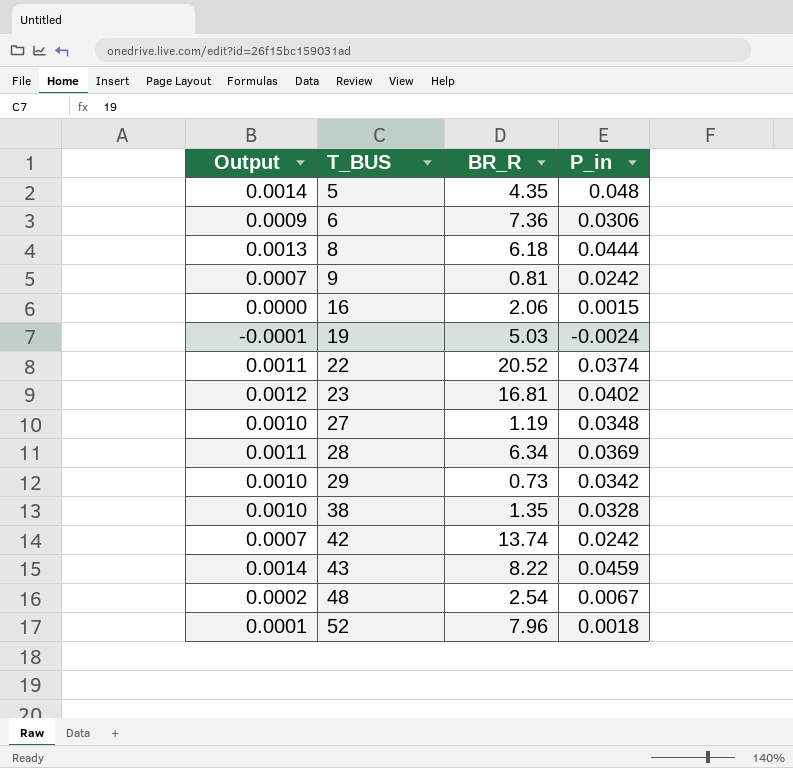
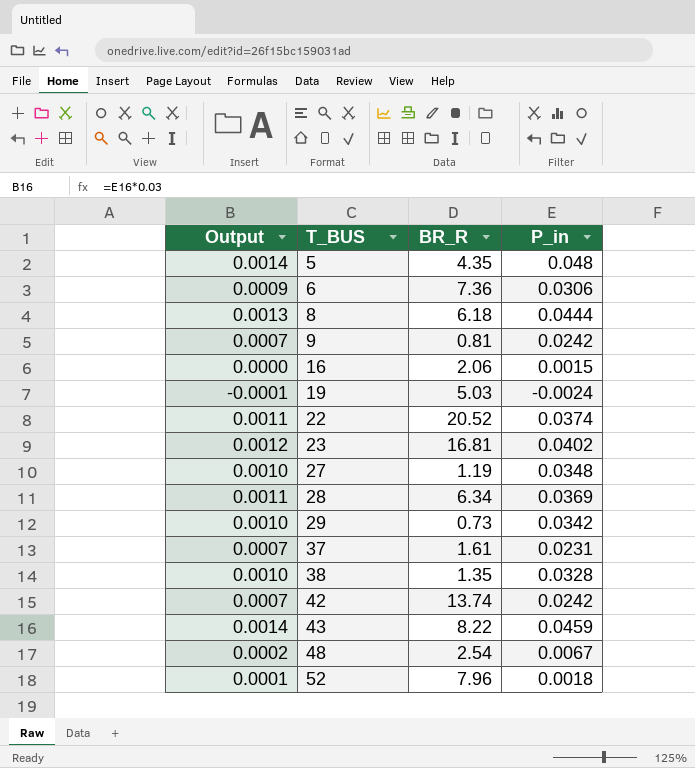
row 37: none -> 0.0007 | 1.61 | 0.0231

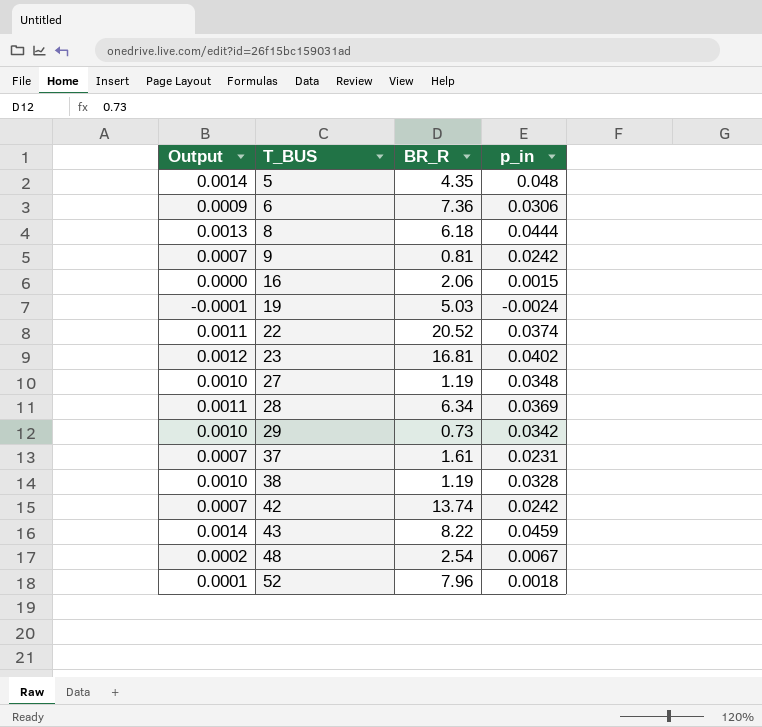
column name: P_in -> p_in
38 | BR_R: 1.35 -> 1.19

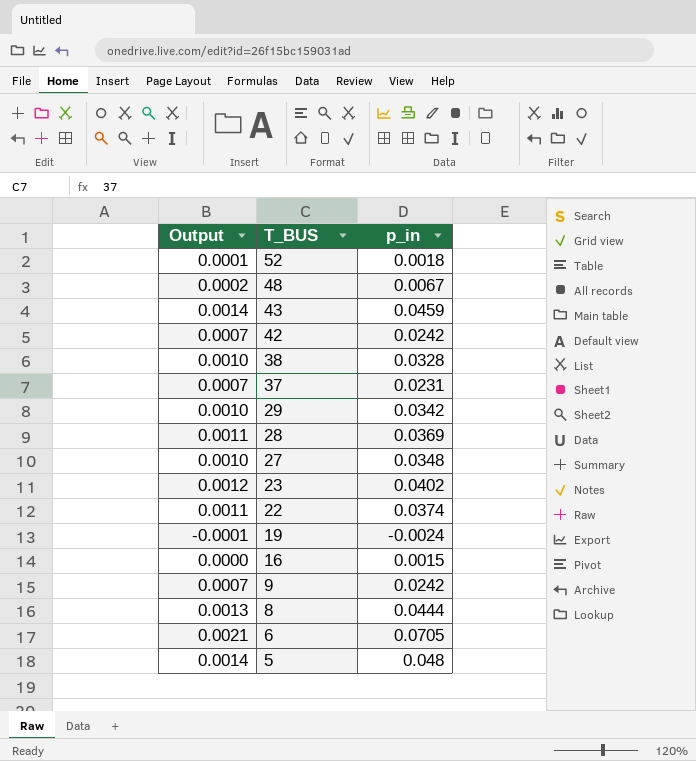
row order: T_BUS ascending -> T_BUS descending
column BR_R | position: 3 -> none
6 | Output: 0.0009 -> 0.0021
6 | p_in: 0.0306 -> 0.0705

